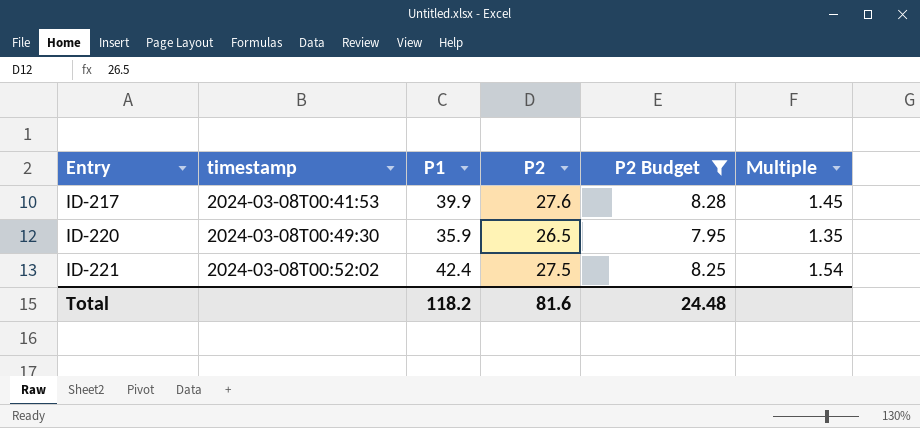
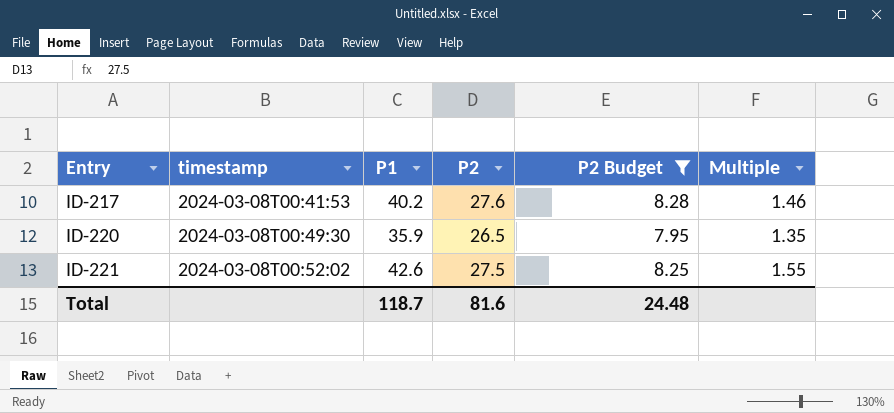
ID-217 | P1: 39.9 -> 40.2
ID-217 | Multiple: 1.45 -> 1.46
ID-221 | P1: 42.4 -> 42.6
ID-221 | Multiple: 1.54 -> 1.55
Total | P1: 118.2 -> 118.7

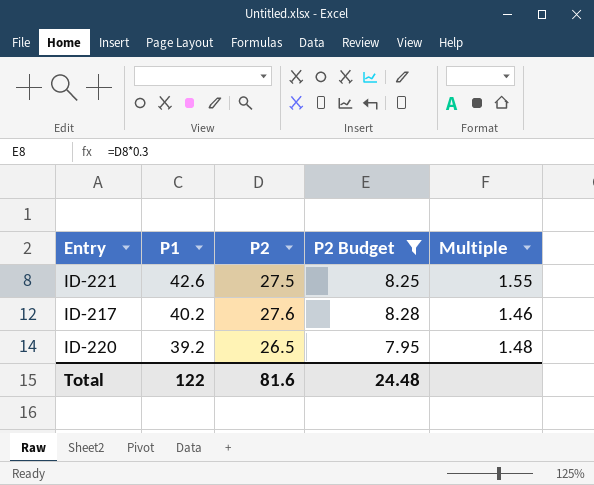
row order: Entry ascending -> P1 descending
column timestamp | position: 2 -> none
ID-220 | P1: 35.9 -> 39.2
ID-220 | Multiple: 1.35 -> 1.48
Total | P1: 118.7 -> 122

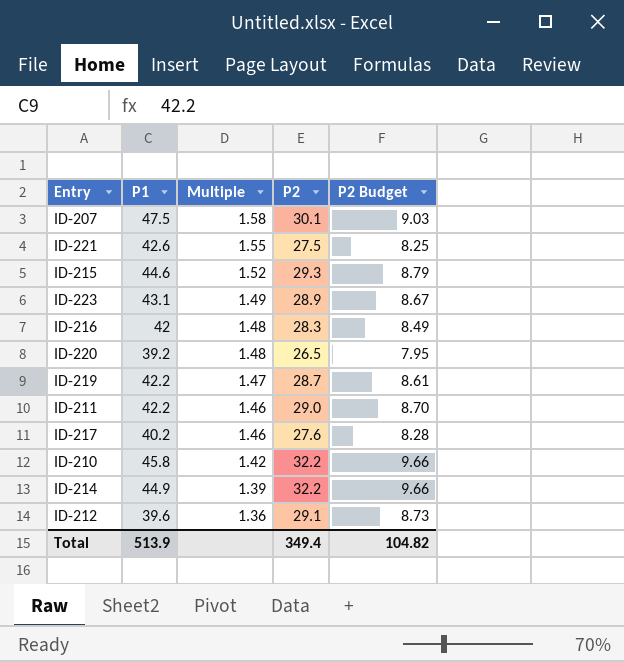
filter: P2 Budget <= 8.28 -> none
row order: P1 descending -> Multiple descending
column Multiple | position: 5 -> 3
Total | P1: 122 -> 513.9
Total | P2: 81.6 -> 349.4
Total | P2 Budget: 24.48 -> 104.82

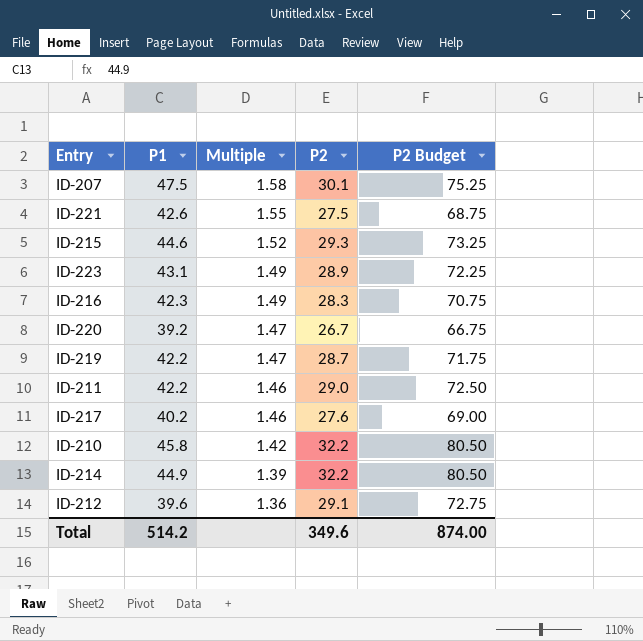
column P2 Budget | formula: [P2] * 0.3 -> [P2] * 2.5
ID-216 | P1: 42 -> 42.3
ID-216 | Multiple: 1.48 -> 1.49
ID-220 | Multiple: 1.48 -> 1.47
ID-220 | P2: 26.5 -> 26.7
Total | P1: 513.9 -> 514.2
Total | P2: 349.4 -> 349.6
Total | P2 Budget: 104.82 -> 874.00

